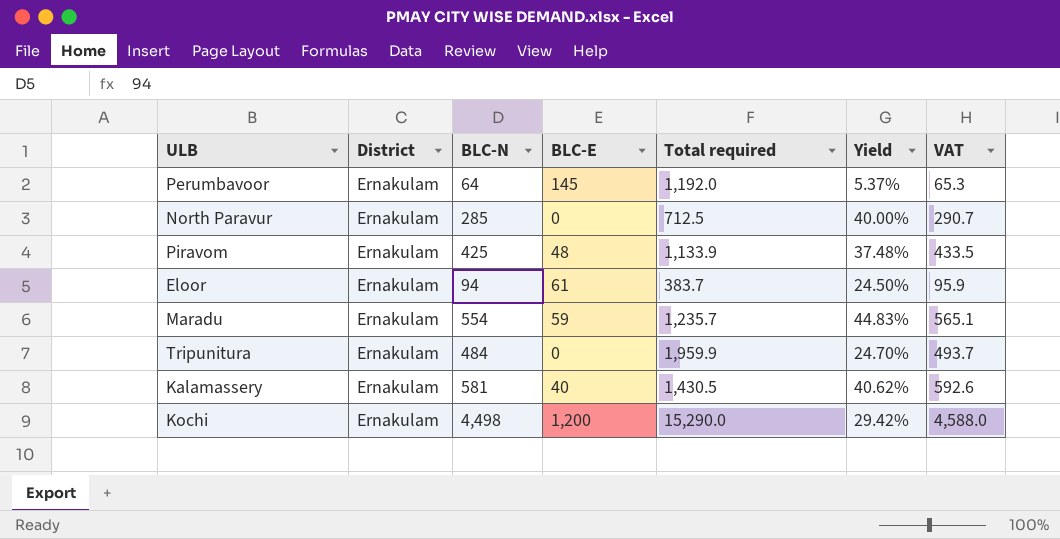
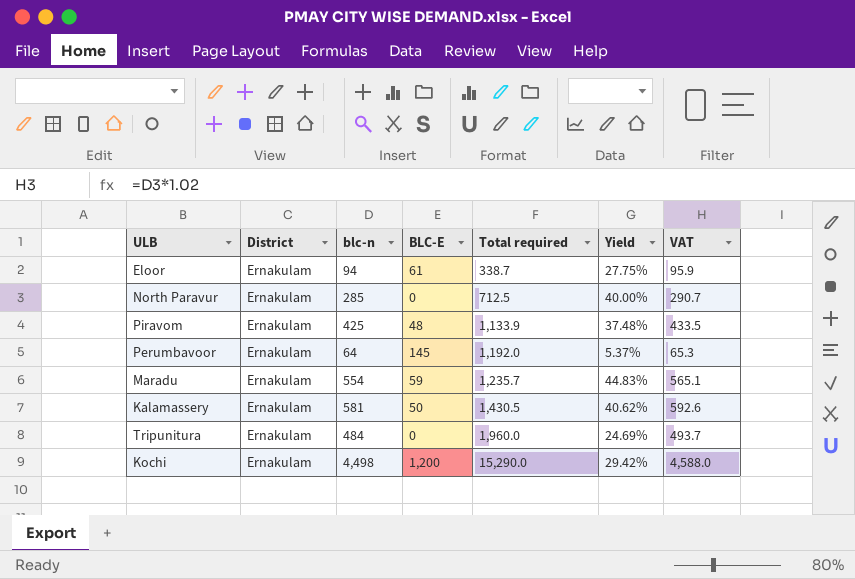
row order: none -> Total required ascending
column name: BLC-N -> blc-n
Eloor | Total required: 383.7 -> 338.7
Eloor | Yield: 24.50% -> 27.75%
Kalamassery | BLC-E: 40 -> 50
Tripunitura | Total required: 1,959.9 -> 1,960.0
Tripunitura | Yield: 24.70% -> 24.69%

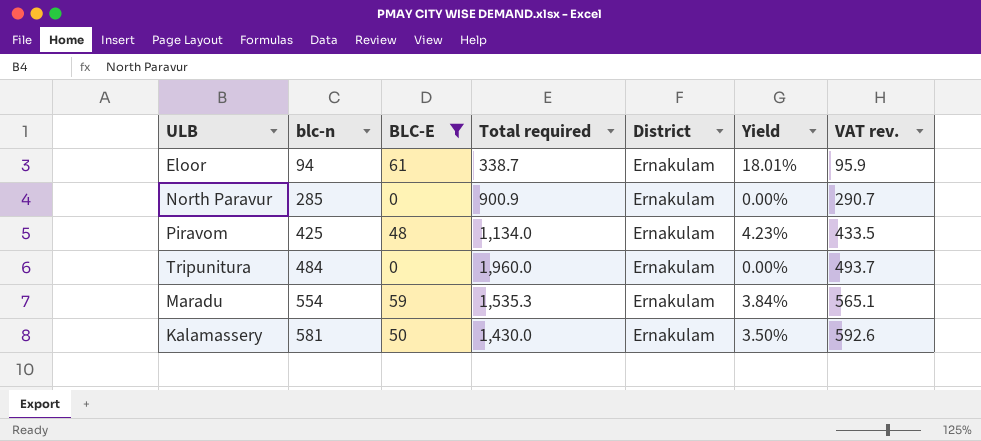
filter: none -> BLC-E <= 61
row order: Total required ascending -> blc-n ascending
column District | position: 2 -> 5
column Yield | formula: [blc-n] / [Total required] -> [BLC-E] / [Total required]
column name: VAT -> VAT rev.
North Paravur | Total required: 712.5 -> 900.9
Piravom | Total required: 1,133.9 -> 1,134.0
Maradu | Total required: 1,235.7 -> 1,535.3
Kalamassery | Total required: 1,430.5 -> 1,430.0

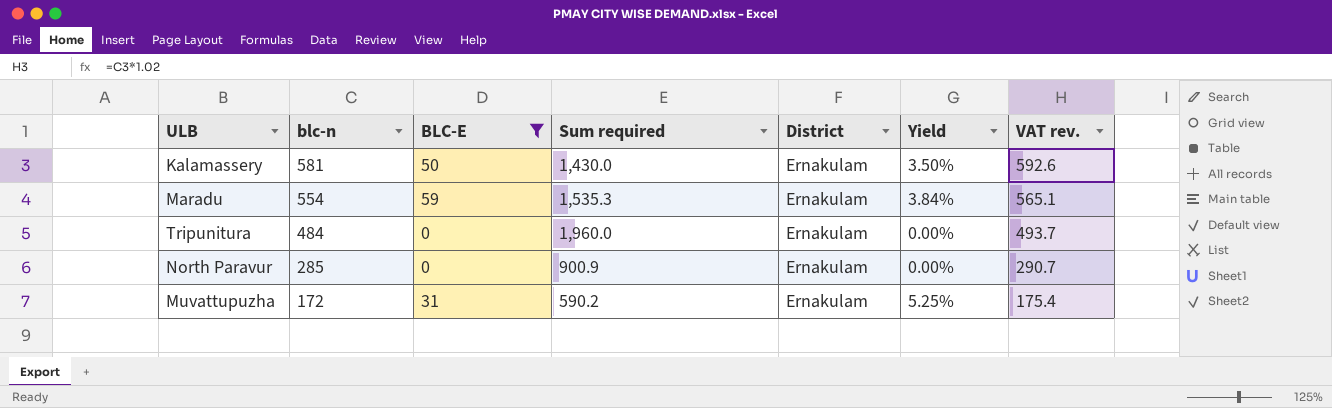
row order: blc-n ascending -> blc-n descending
column name: Total required -> Sum required
row Eloor: 94 | 61 | 338.7 | Ernakulam | 18.01% | 95.9 -> none
row Piravom: 425 | 48 | 1,134.0 | Ernakulam | 4.23% | 433.5 -> none
row Muvattupuzha: none -> 172 | 31 | 590.2 | Ernakulam | 5.25% | 175.4

